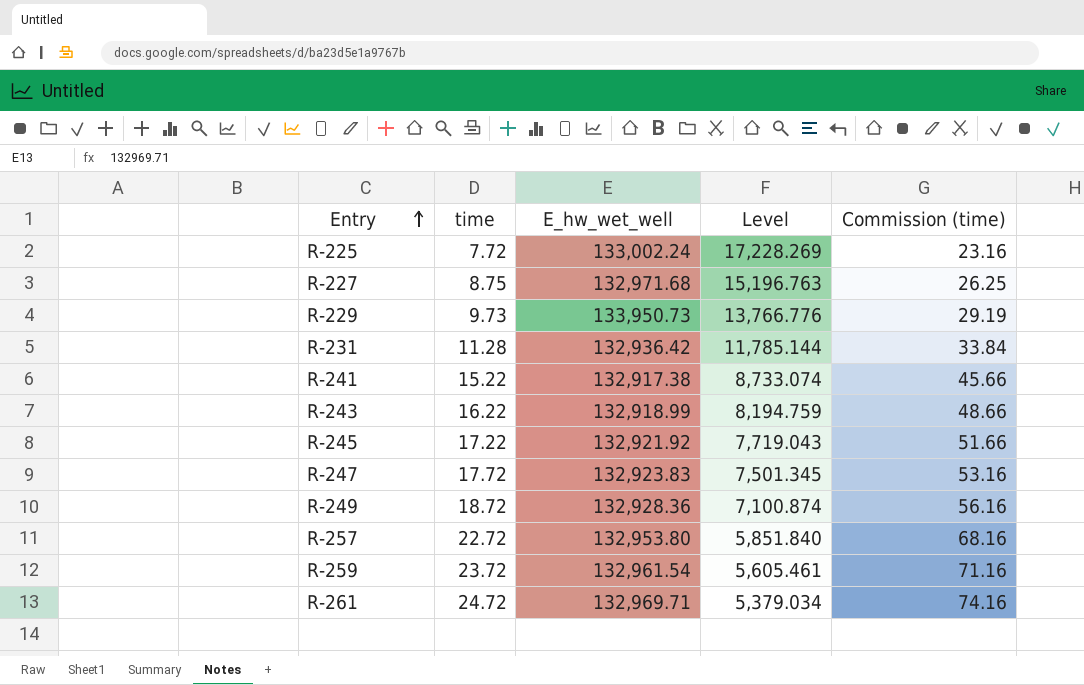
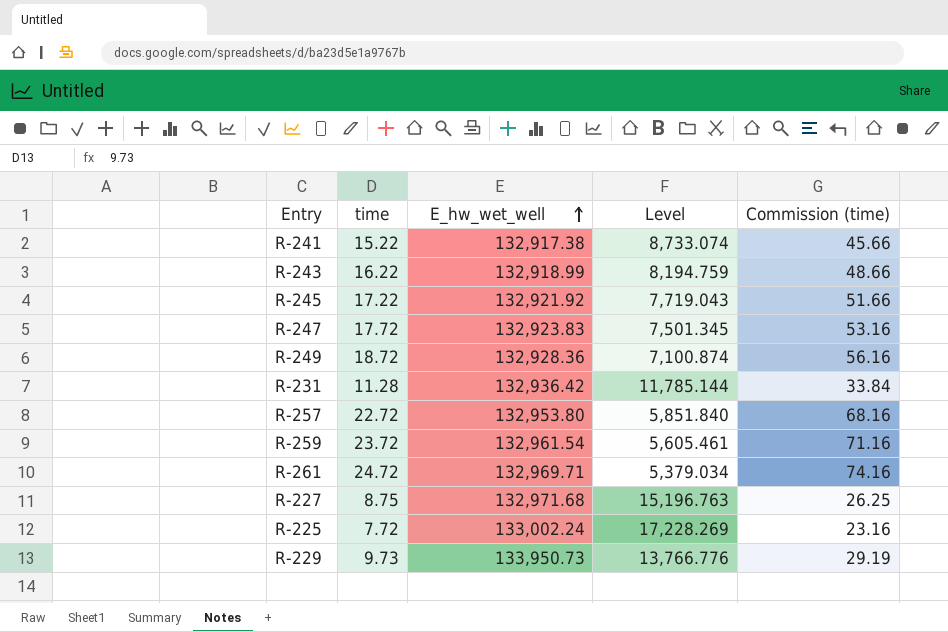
row order: Entry ascending -> E_hw_wet_well ascending

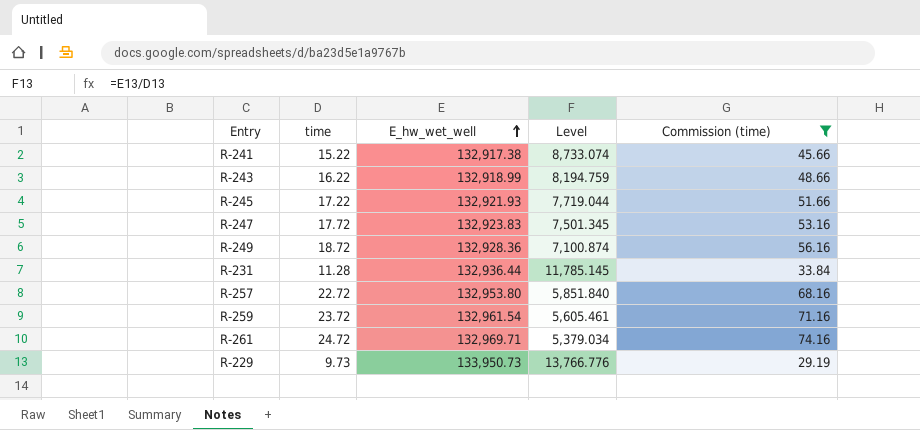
filter: none -> Commission (time) >= 29.19
R-245 | E_hw_wet_well: 132,921.92 -> 132,921.93
R-245 | Level: 7,719.043 -> 7,719.044
R-231 | E_hw_wet_well: 132,936.42 -> 132,936.44
R-231 | Level: 11,785.144 -> 11,785.145

